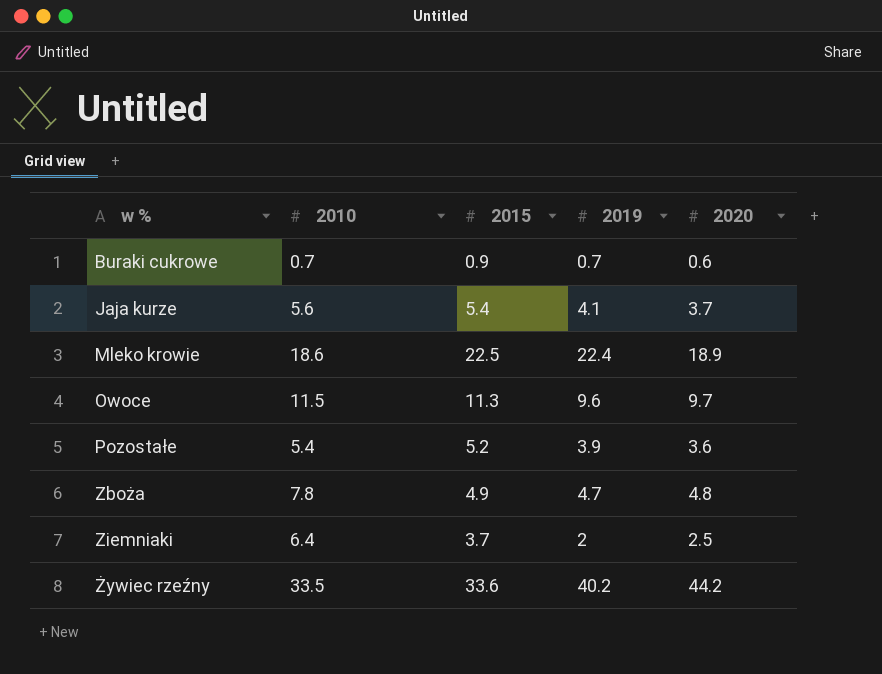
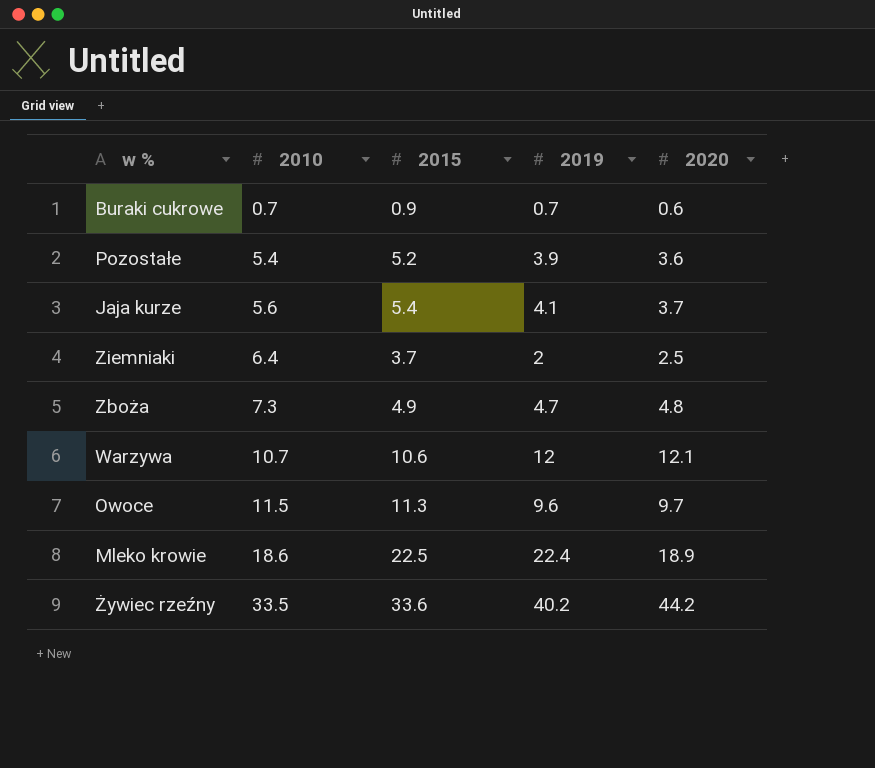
row order: w % ascending -> 2010 ascending
Zboża | 2010: 7.8 -> 7.3
row Warzywa: none -> 10.7 | 10.6 | 12 | 12.1

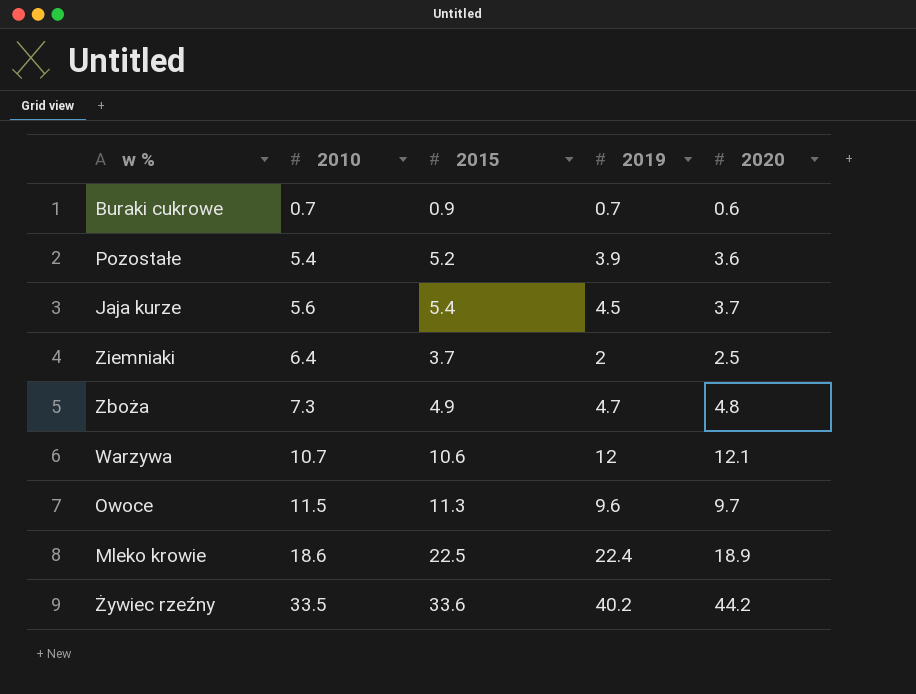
Jaja kurze | 2019: 4.1 -> 4.5

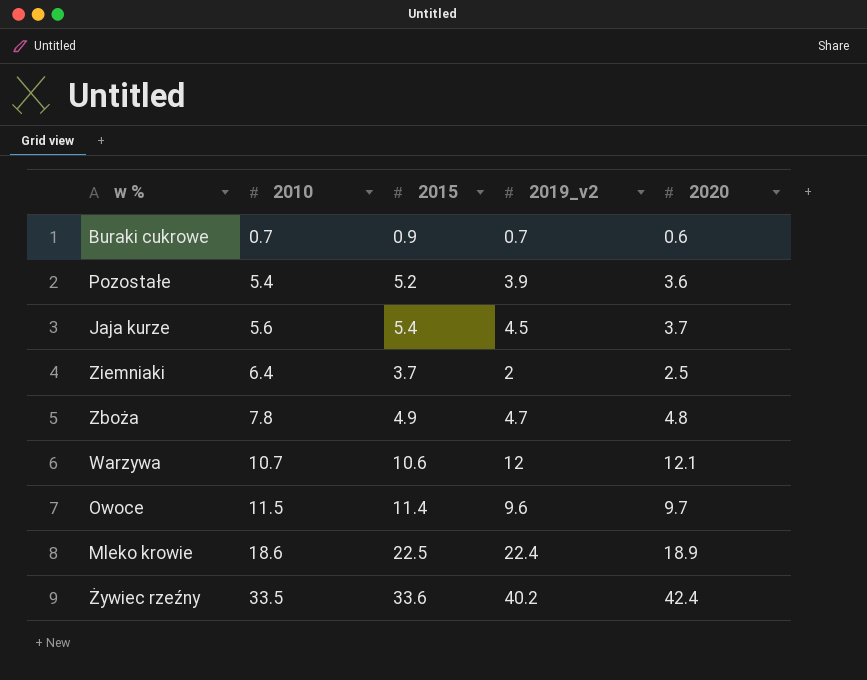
column name: 2019 -> 2019_v2
Zboża | 2010: 7.3 -> 7.8
Owoce | 2015: 11.3 -> 11.4
Żywiec rzeźny | 2020: 44.2 -> 42.4

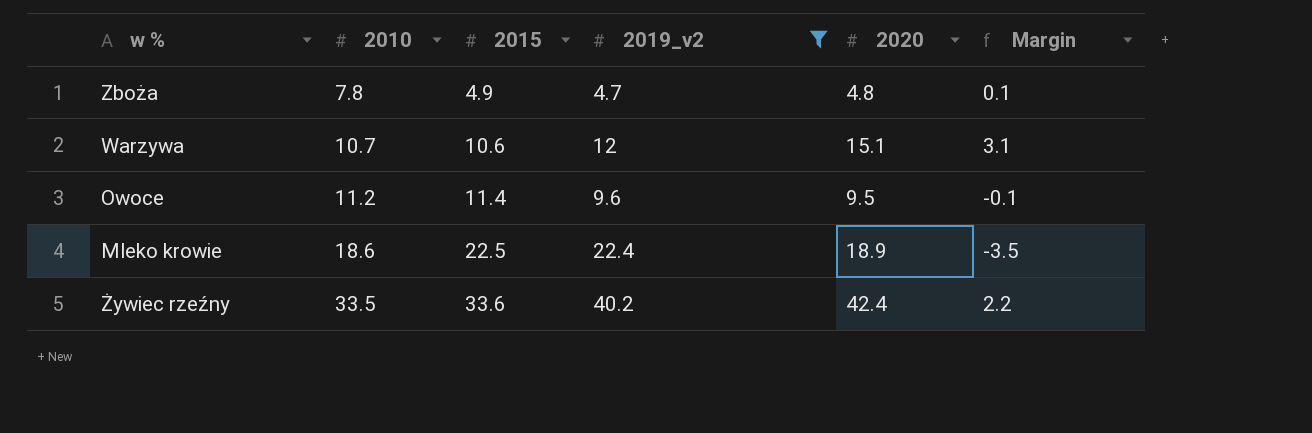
filter: none -> 2019_v2 >= 4.7
column Margin | formula: none -> [2020] - [2019_v2]
Warzywa | 2020: 12.1 -> 15.1
Owoce | 2010: 11.5 -> 11.2
Owoce | 2020: 9.7 -> 9.5

